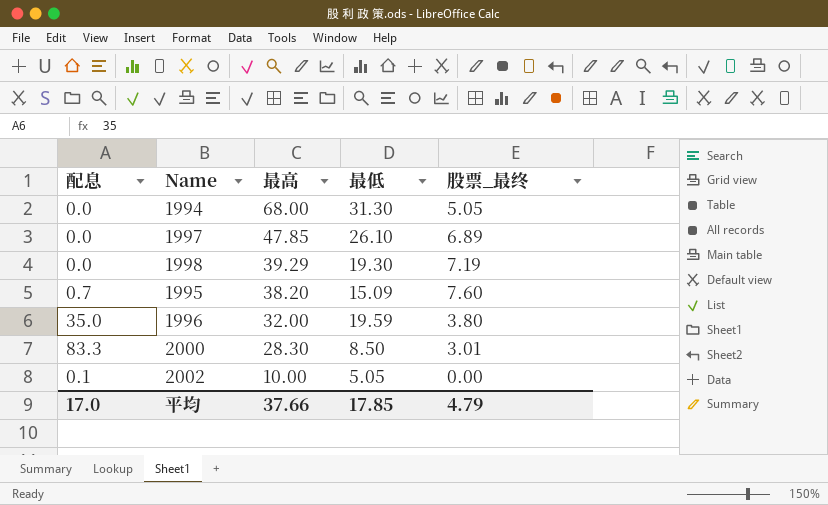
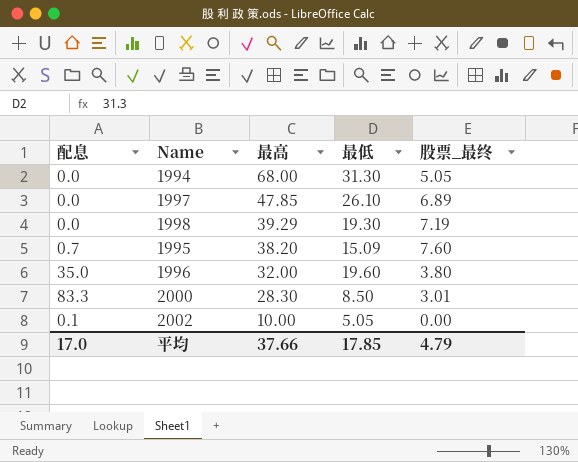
1996 | 最低: 19.59 -> 19.60

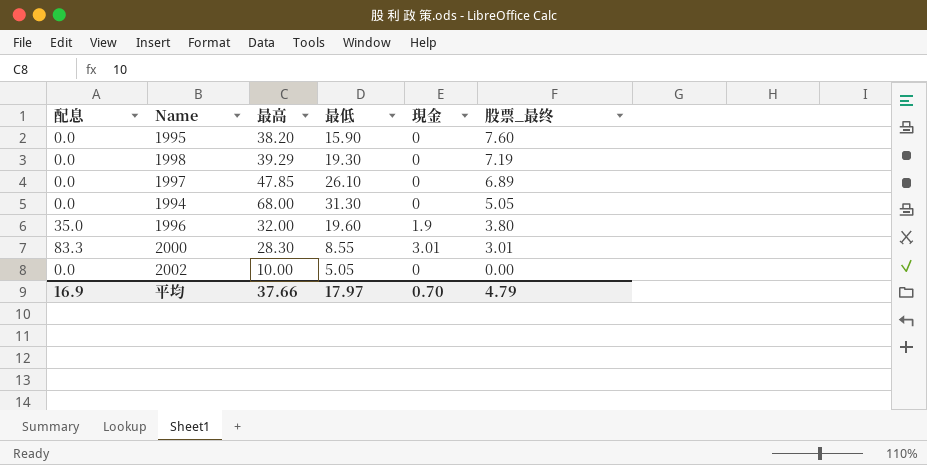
row order: 最高 descending -> 股票_最终 descending
column 現金 | position: none -> 5
1995 | 配息: 0.7 -> 0.0
1995 | 最低: 15.09 -> 15.90
2000 | 最低: 8.50 -> 8.55
2002 | 配息: 0.1 -> 0.0
平均 | 配息: 17.0 -> 16.9
平均 | 最低: 17.85 -> 17.97

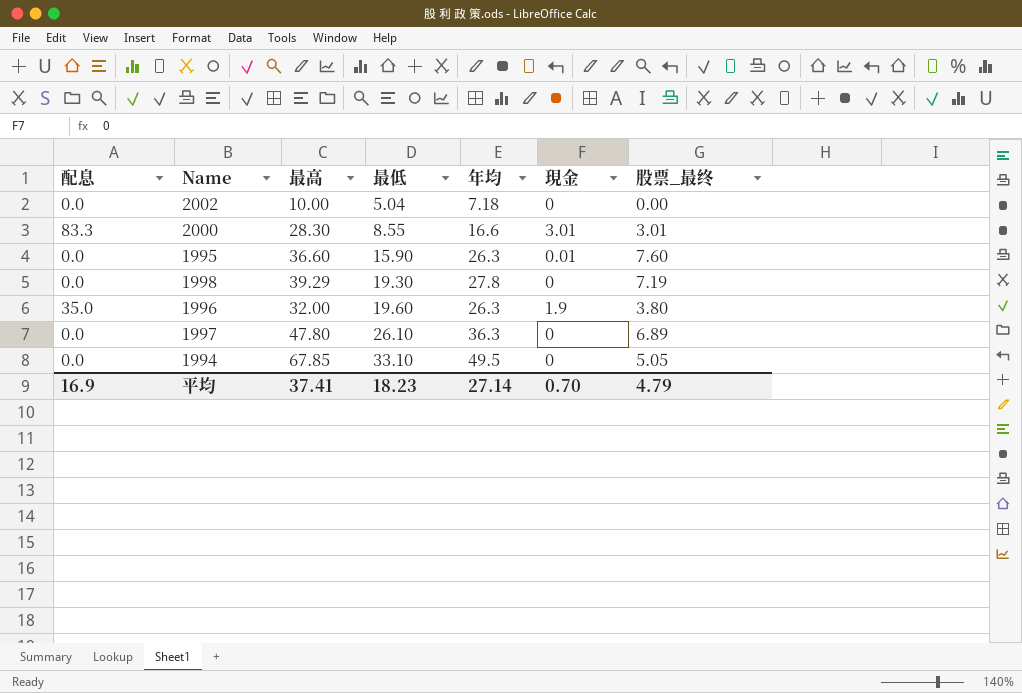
row order: 股票_最终 descending -> 最低 ascending
column 年均 | position: none -> 5
2002 | 最低: 5.05 -> 5.04
1995 | 最高: 38.20 -> 36.60
1995 | 現金: 0 -> 0.01
1997 | 最高: 47.85 -> 47.80
1994 | 最高: 68.00 -> 67.85
1994 | 最低: 31.30 -> 33.10
平均 | 最高: 37.66 -> 37.41
平均 | 最低: 17.97 -> 18.23

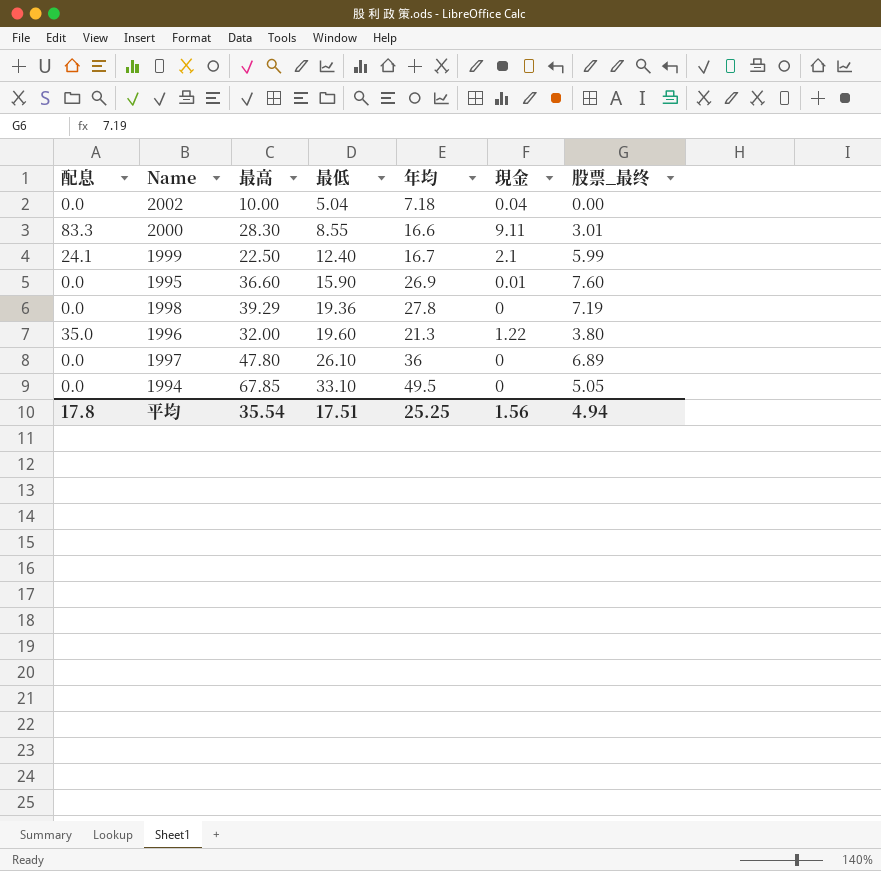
2002 | 現金: 0 -> 0.04
2000 | 現金: 3.01 -> 9.11
row 1999: none -> 24.1 | 22.50 | 12.40 | 16.7 | 2.1 | 5.99
1995 | 年均: 26.3 -> 26.9
1998 | 最低: 19.30 -> 19.36
1996 | 年均: 26.3 -> 21.3
1996 | 現金: 1.9 -> 1.22
1997 | 年均: 36.3 -> 36
平均 | 配息: 16.9 -> 17.8
平均 | 最高: 37.41 -> 35.54
平均 | 最低: 18.23 -> 17.51
平均 | 年均: 27.14 -> 25.25
平均 | 現金: 0.70 -> 1.56
平均 | 股票_最终: 4.79 -> 4.94

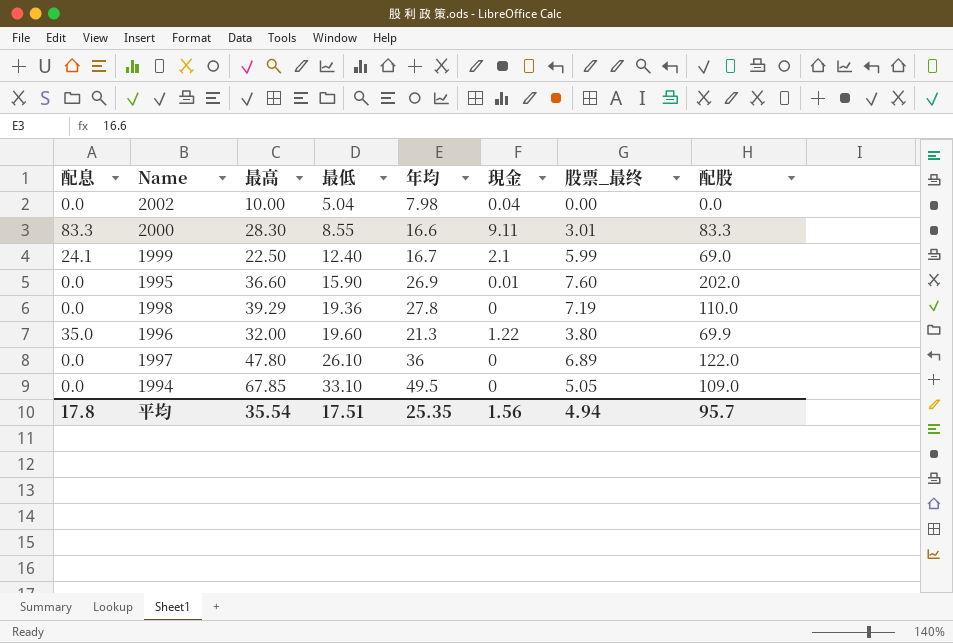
column 配股 | position: none -> 8
2002 | 年均: 7.18 -> 7.98
平均 | 年均: 25.25 -> 25.35

